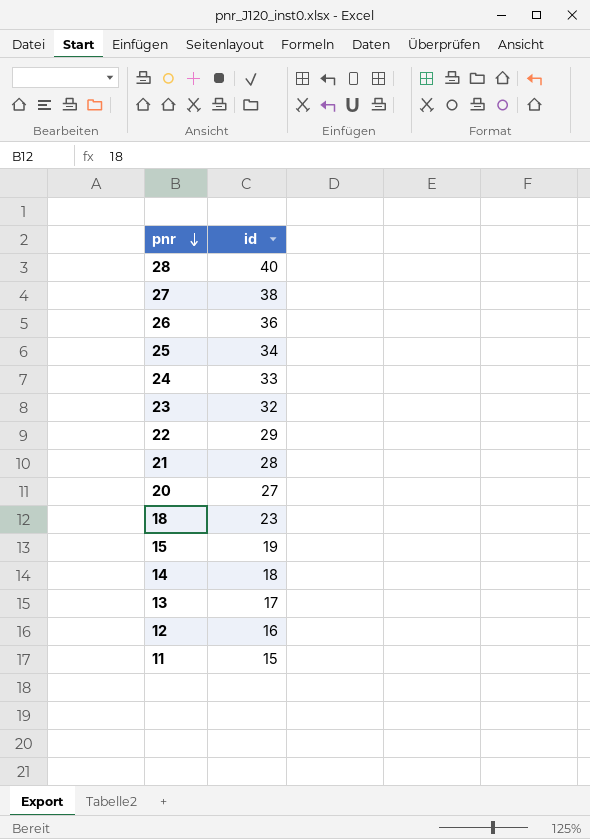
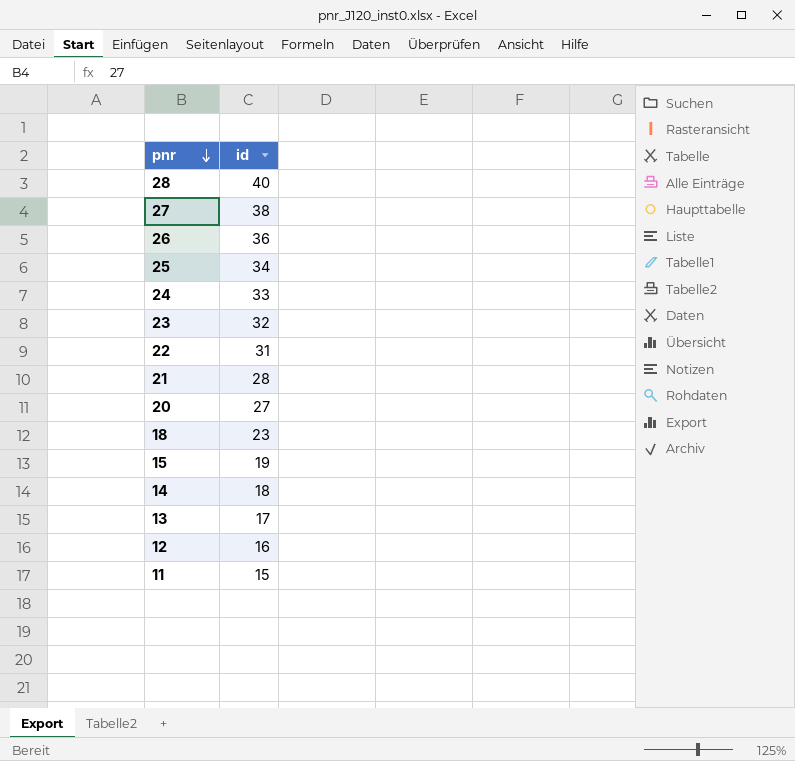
22 | id: 29 -> 31

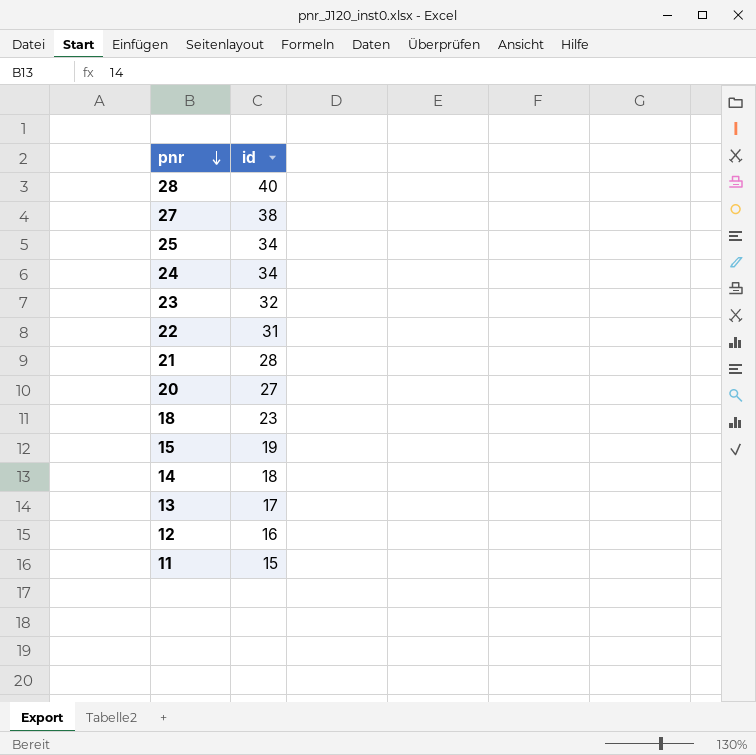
row 26: 36 -> none
24 | id: 33 -> 34

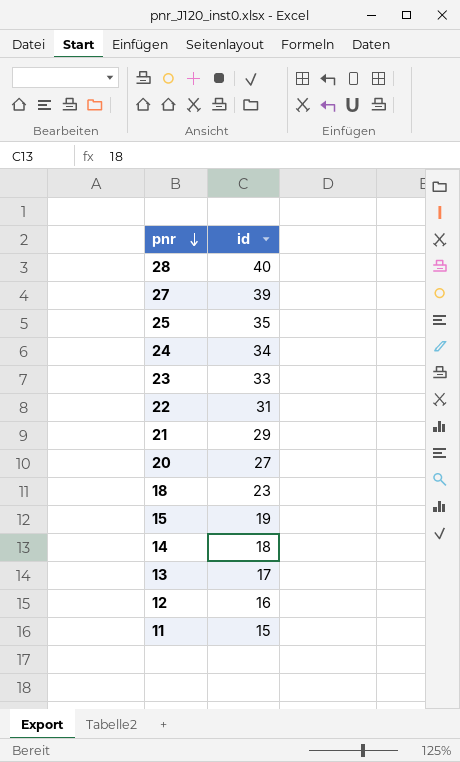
27 | id: 38 -> 39
25 | id: 34 -> 35
23 | id: 32 -> 33
21 | id: 28 -> 29

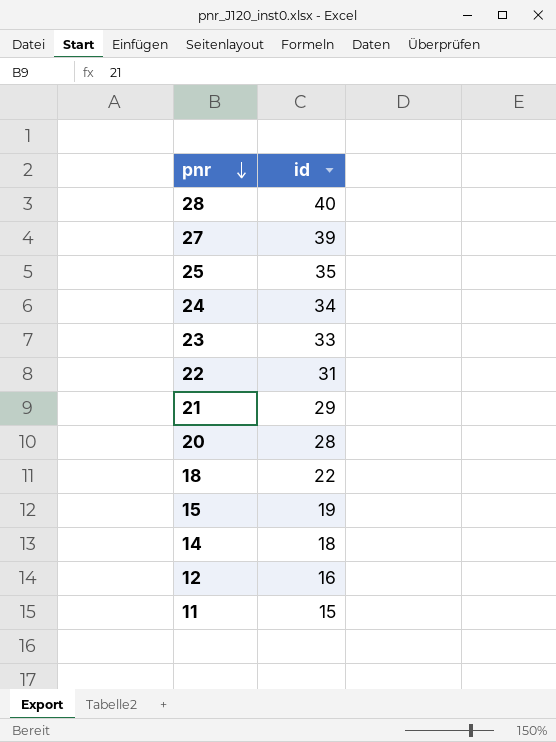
row 13: 17 -> none
20 | id: 27 -> 28
18 | id: 23 -> 22

